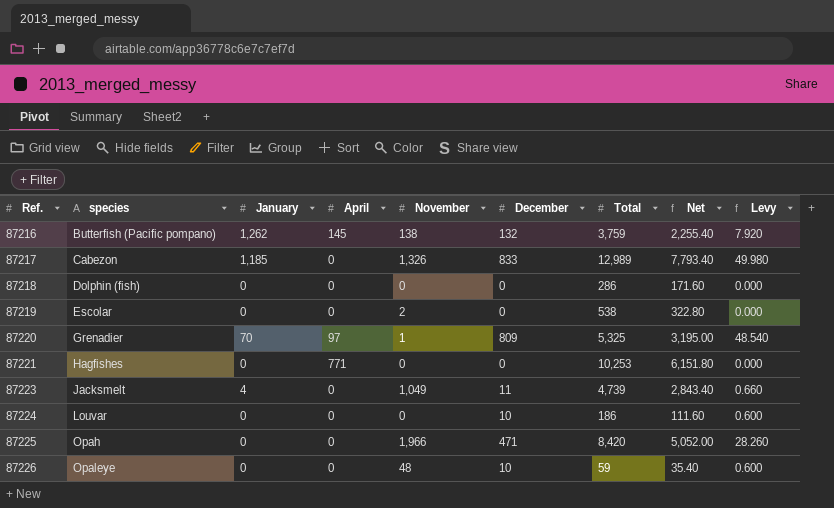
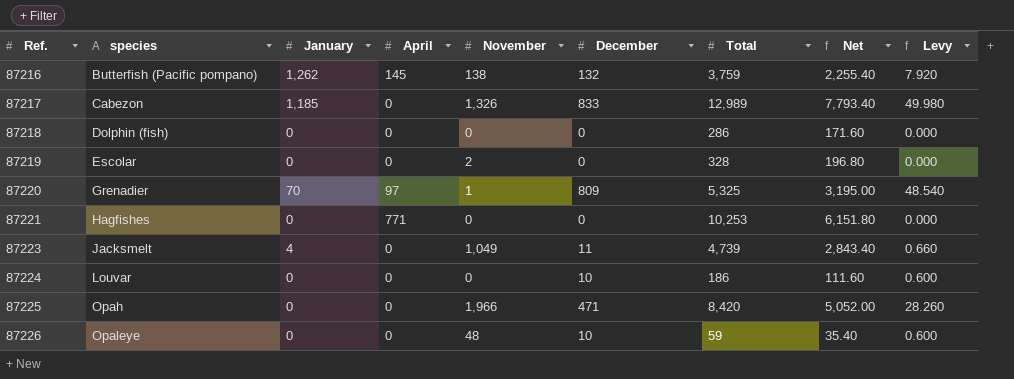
87219 | Total: 538 -> 328
87219 | Net: 322.80 -> 196.80

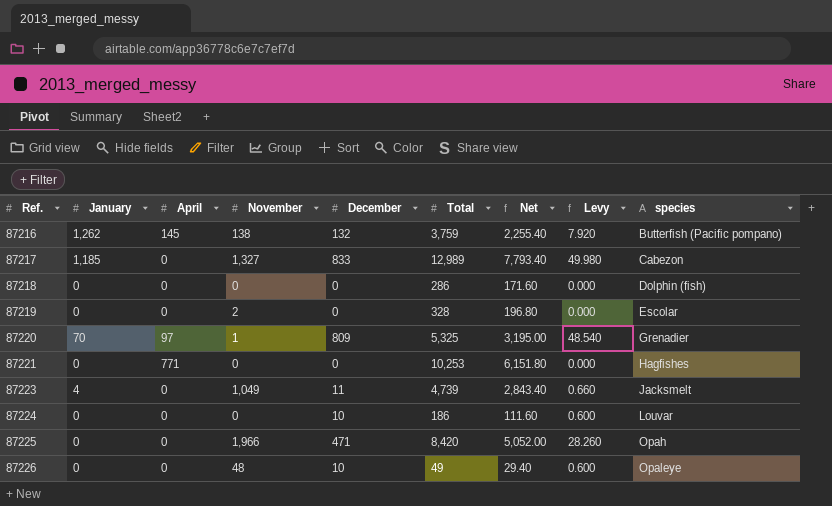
column species | position: 2 -> 9
87217 | November: 1,326 -> 1,327
87226 | Total: 59 -> 49
87226 | Net: 35.40 -> 29.40

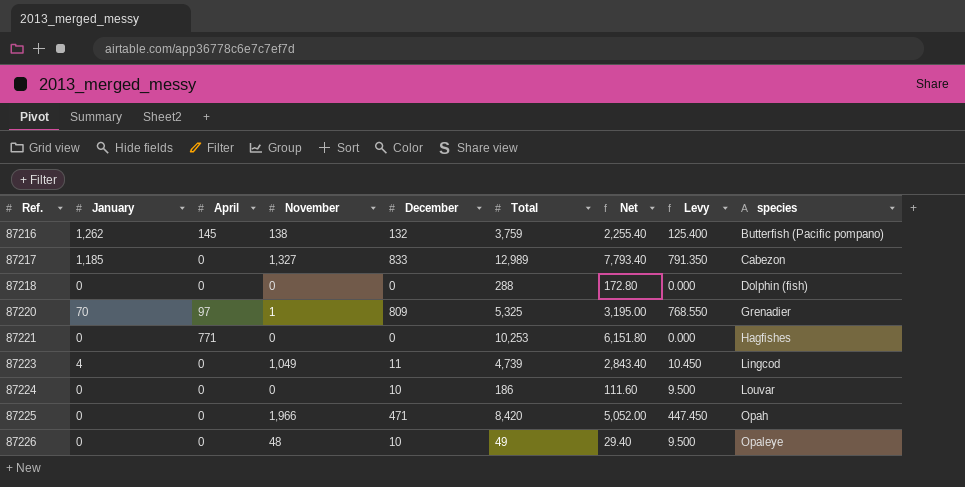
column Levy | formula: [December] * 0.06 -> [December] * 0.95
row 87219: 0 | 0 | 2 | 0 | 328 | 196.80 | 0.000 | Escolar -> none
87218 | Total: 286 -> 288
87218 | Net: 171.60 -> 172.80
87223 | species: Jacksmelt -> Lingcod

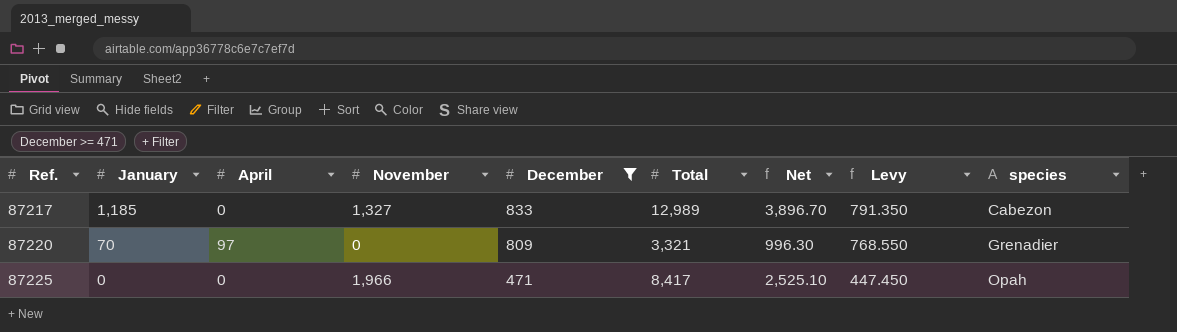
filter: none -> December >= 471
column Net | formula: [Total] * 0.6 -> [Total] * 0.3
87220 | November: 1 -> 0
87220 | Total: 5,325 -> 3,321
87225 | Total: 8,420 -> 8,417

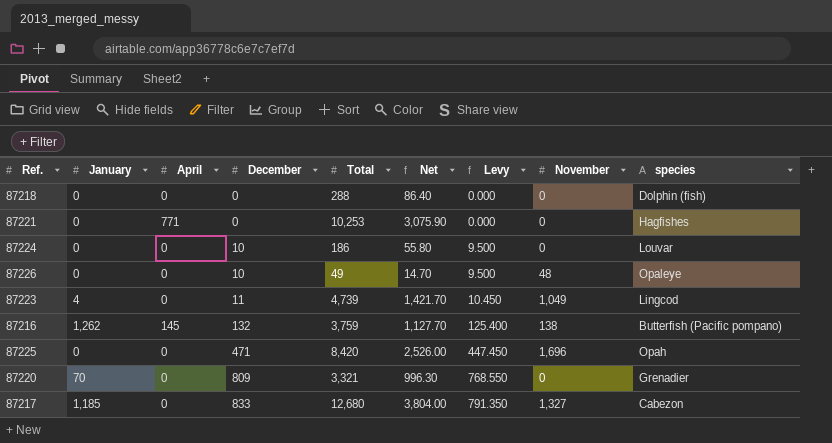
filter: December >= 471 -> none
row order: Ref. ascending -> December ascending
column November | position: 4 -> 8
87225 | Total: 8,417 -> 8,420
87225 | Net: 2,525.10 -> 2,526.00
87225 | November: 1,966 -> 1,696
87220 | April: 97 -> 0
87217 | Total: 12,989 -> 12,680
87217 | Net: 3,896.70 -> 3,804.00

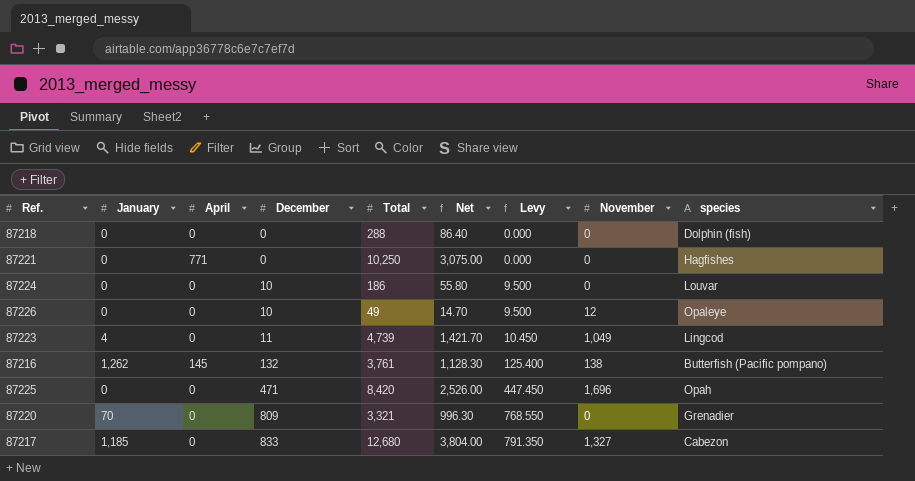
87221 | Total: 10,253 -> 10,250
87221 | Net: 3,075.90 -> 3,075.00
87226 | November: 48 -> 12
87216 | Total: 3,759 -> 3,761
87216 | Net: 1,127.70 -> 1,128.30

